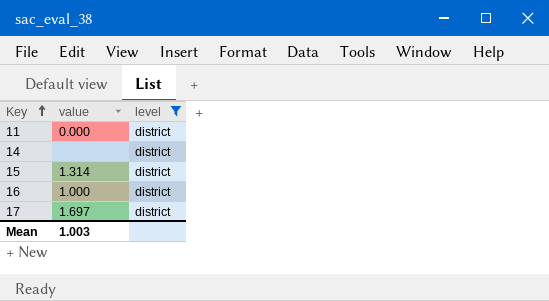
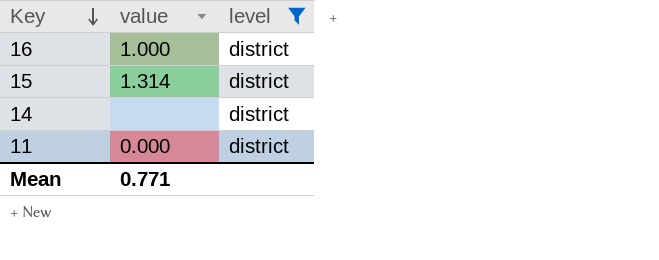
row order: Key ascending -> Key descending
row 17: 1.697 | district -> none
Mean | value: 1.003 -> 0.771

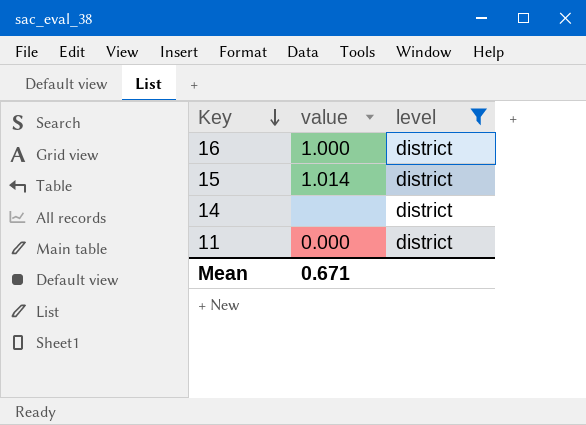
15 | value: 1.314 -> 1.014
Mean | value: 0.771 -> 0.671

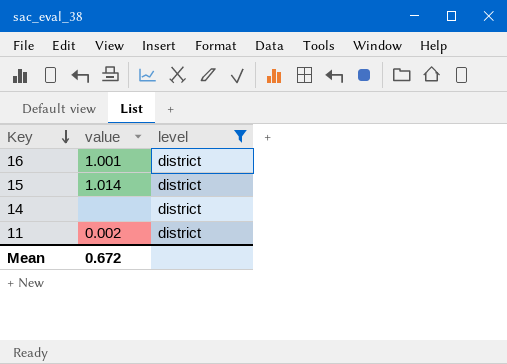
16 | value: 1.000 -> 1.001
11 | value: 0.000 -> 0.002
Mean | value: 0.671 -> 0.672

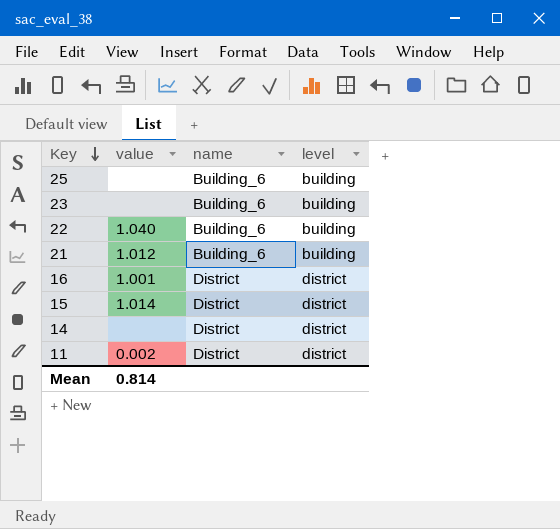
filter: level = district -> none
column name | position: none -> 3
Mean | value: 0.672 -> 0.814

